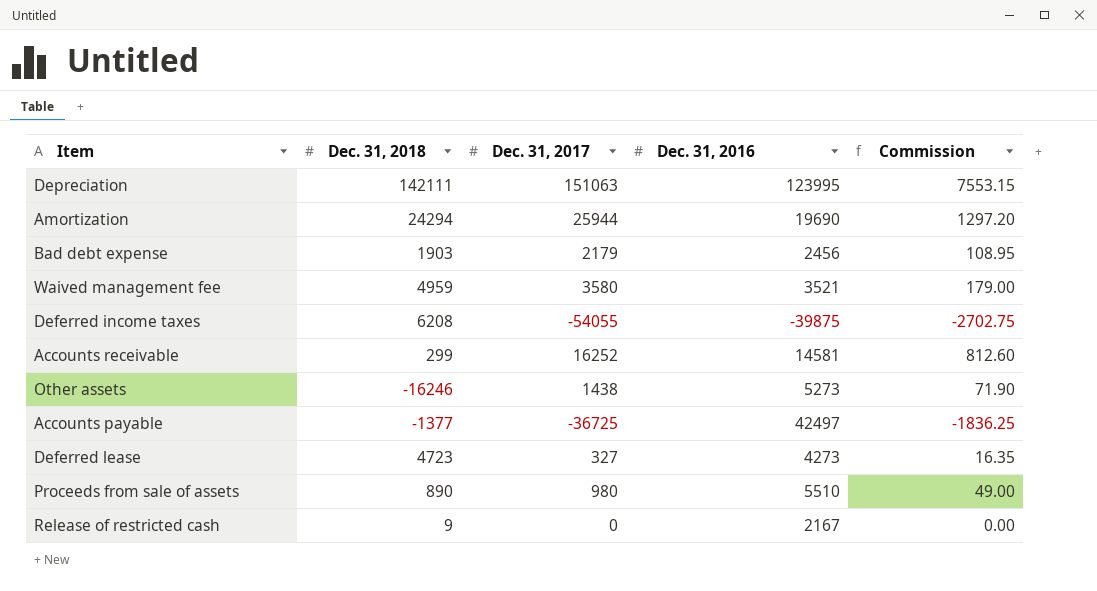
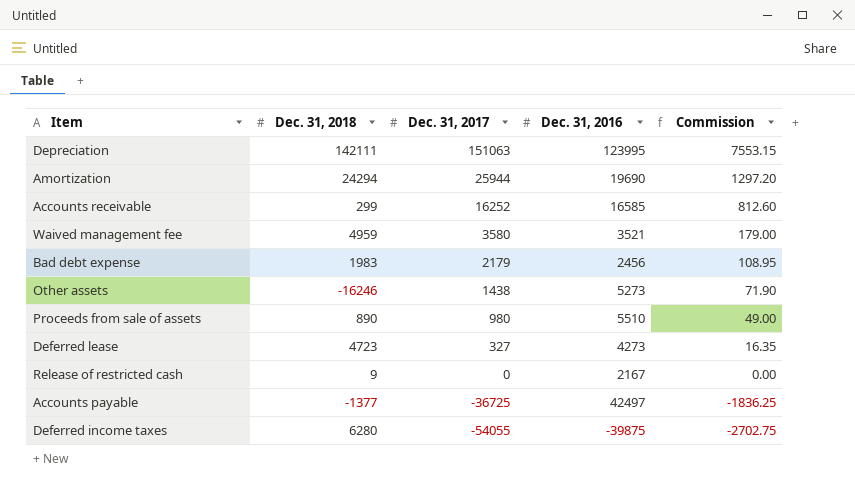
row order: none -> Dec. 31, 2017 descending
Accounts receivable | Dec. 31, 2016: 14581 -> 16585
Bad debt expense | Dec. 31, 2018: 1903 -> 1983
Deferred income taxes | Dec. 31, 2018: 6208 -> 6280

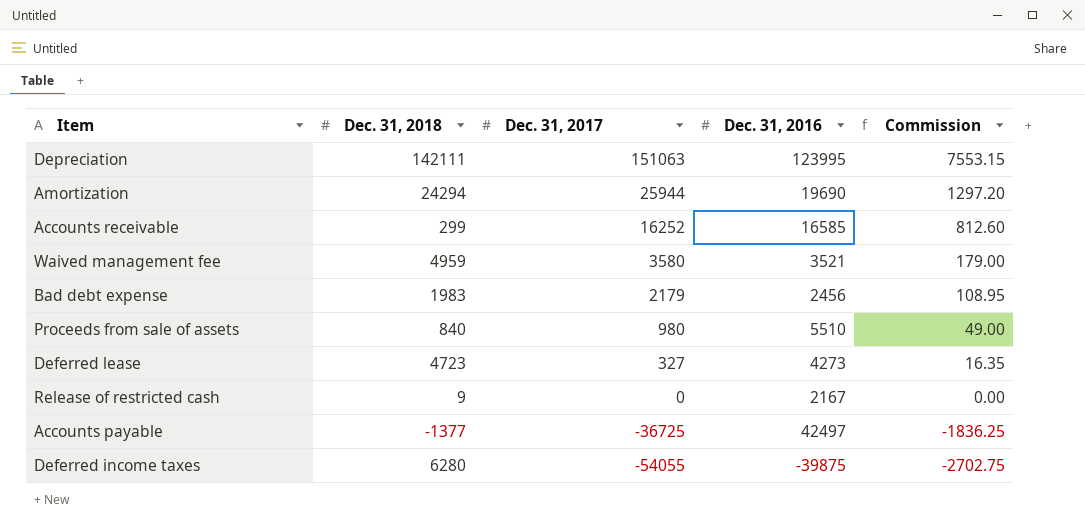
row Other assets: -16246 | 1438 | 5273 | 71.90 -> none
Proceeds from sale of assets | Dec. 31, 2018: 890 -> 840

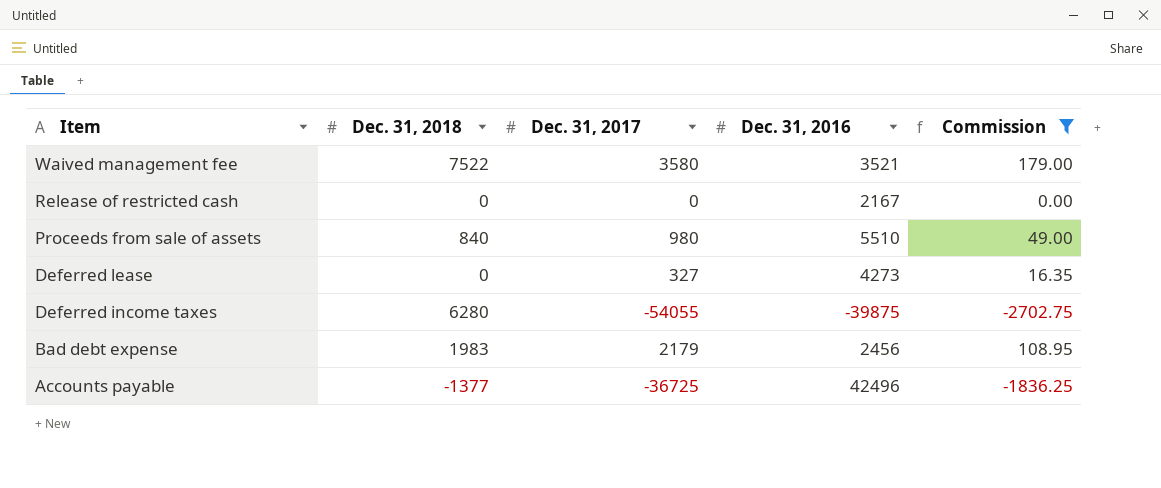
filter: none -> Commission <= 179.00
row order: Dec. 31, 2017 descending -> Item descending
Waived management fee | Dec. 31, 2018: 4959 -> 7522
Release of restricted cash | Dec. 31, 2018: 9 -> 0
Deferred lease | Dec. 31, 2018: 4723 -> 0
Accounts payable | Dec. 31, 2016: 42497 -> 42496

